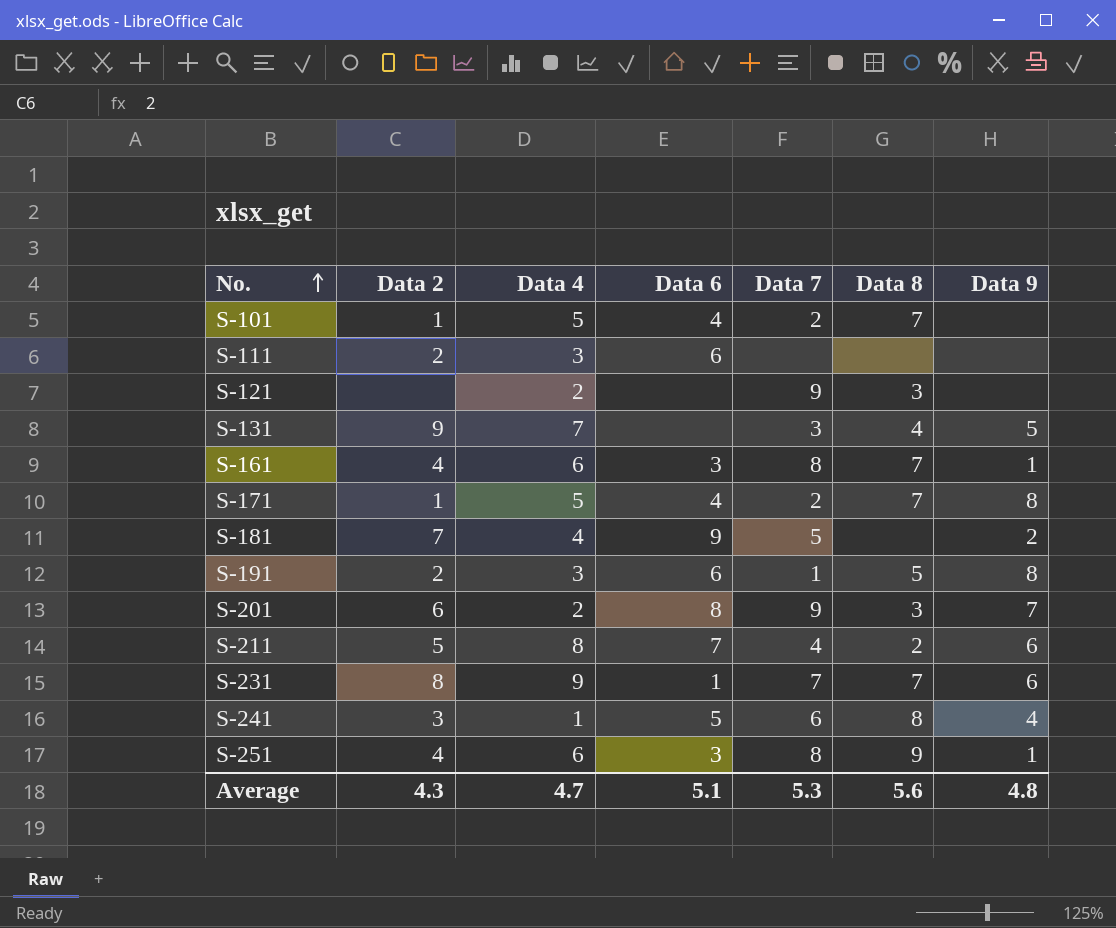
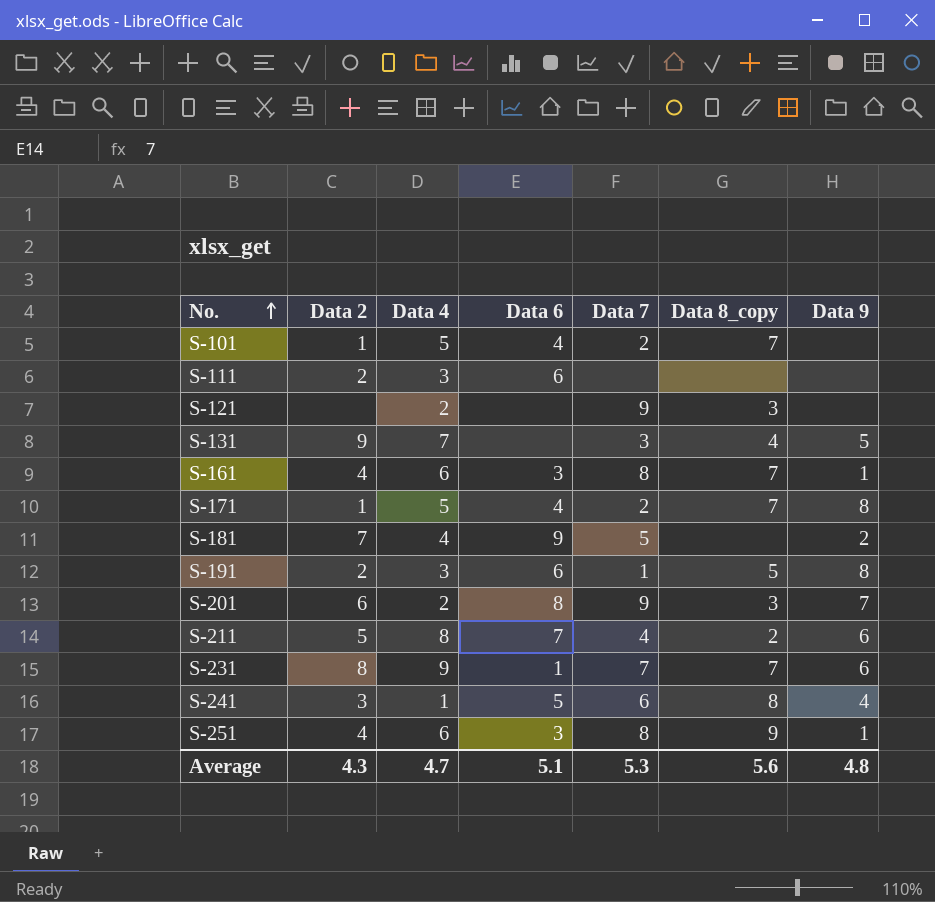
column name: Data 8 -> Data 8_copy

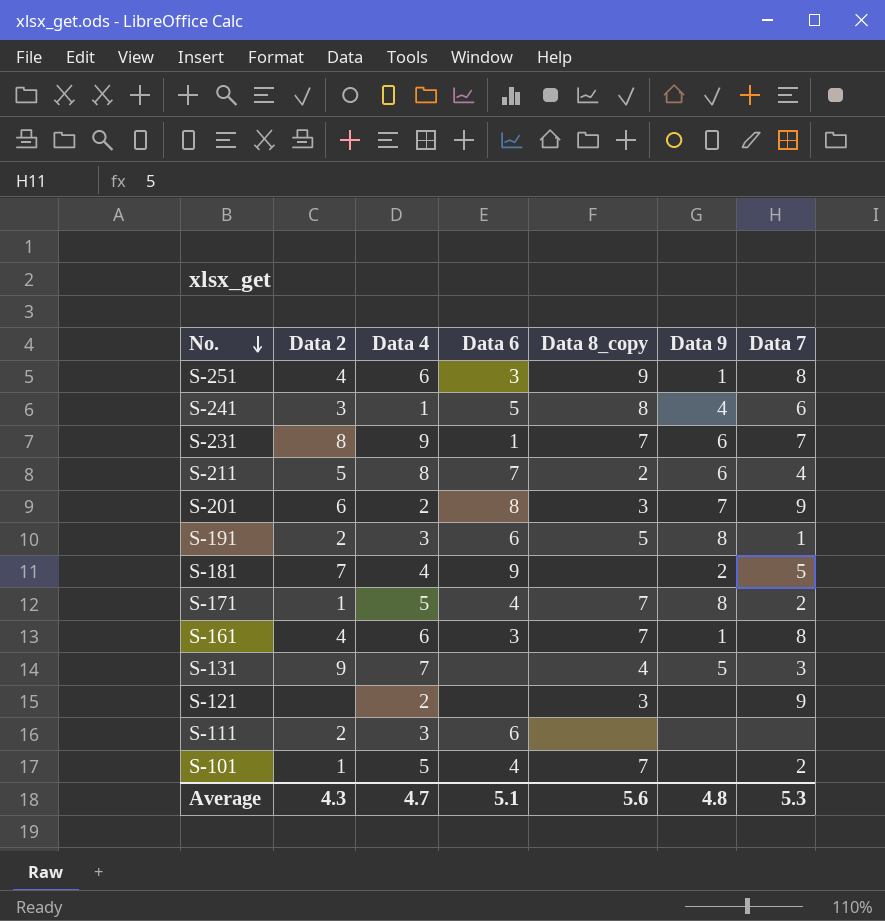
row order: No. ascending -> No. descending
column Data 7 | position: 5 -> 7

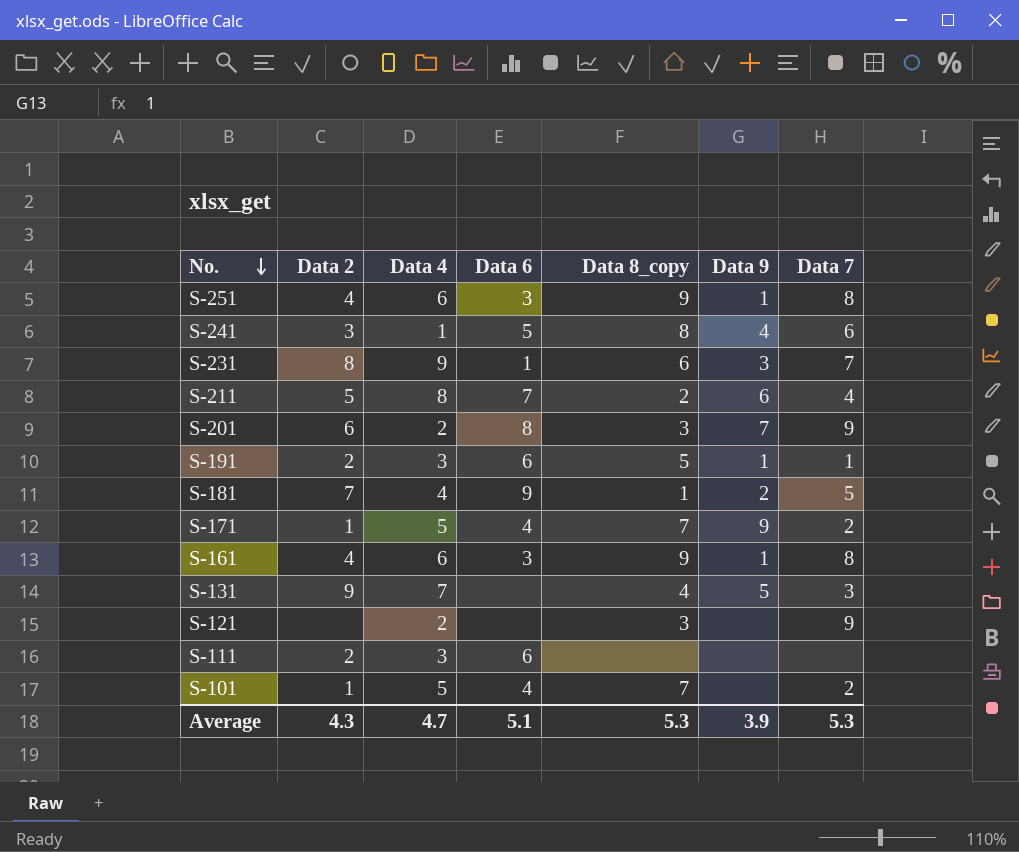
S-231 | Data 8_copy: 7 -> 6
S-231 | Data 9: 6 -> 3
S-191 | Data 9: 8 -> 1
S-181 | Data 8_copy: none -> 1
S-171 | Data 9: 8 -> 9
S-161 | Data 8_copy: 7 -> 9
Average | Data 8_copy: 5.6 -> 5.3
Average | Data 9: 4.8 -> 3.9

